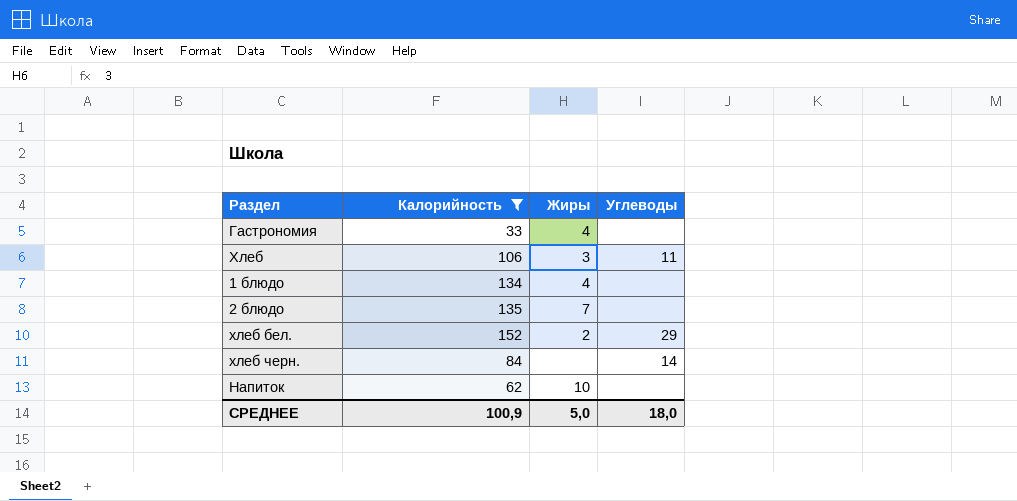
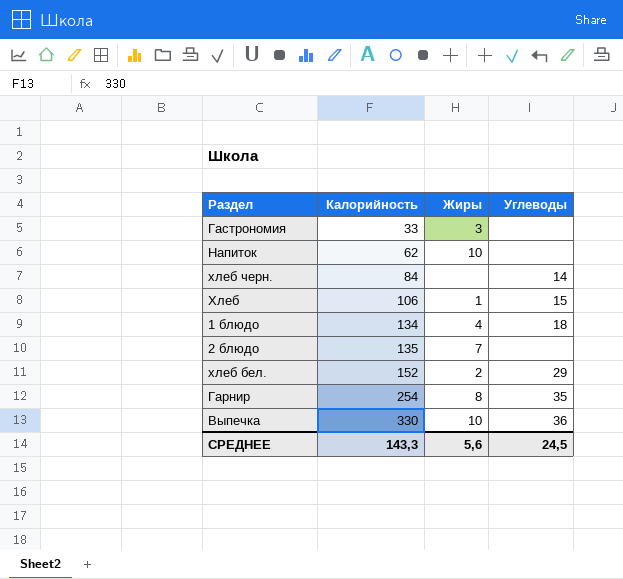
filter: Калорийность <= 152 -> none
row order: none -> Калорийность ascending
Гастрономия | Жиры: 4 -> 3
Хлеб | Жиры: 3 -> 1
Хлеб | Углеводы: 11 -> 15
1 блюдо | Углеводы: none -> 18
СРЕДНЕЕ | Калорийность: 100,9 -> 143,3
СРЕДНЕЕ | Жиры: 5,0 -> 5,6
СРЕДНЕЕ | Углеводы: 18,0 -> 24,5

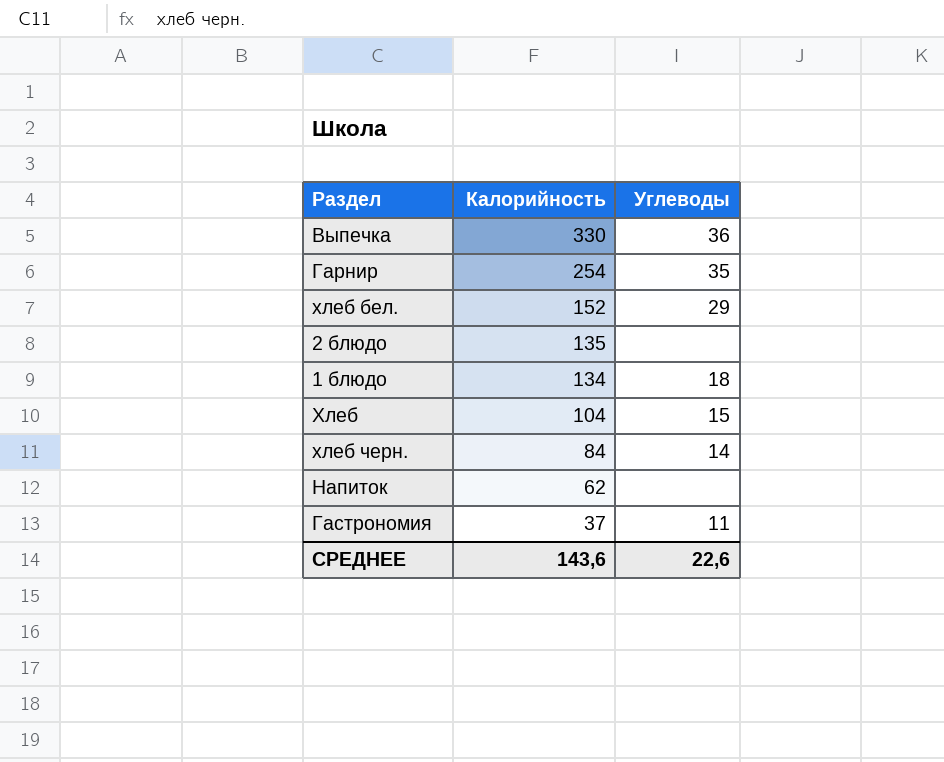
row order: Калорийность ascending -> Калорийность descending
column Жиры | position: 3 -> none
Хлеб | Калорийность: 106 -> 104
Гастрономия | Калорийность: 33 -> 37
Гастрономия | Углеводы: none -> 11
СРЕДНЕЕ | Калорийность: 143,3 -> 143,6
СРЕДНЕЕ | Углеводы: 24,5 -> 22,6

